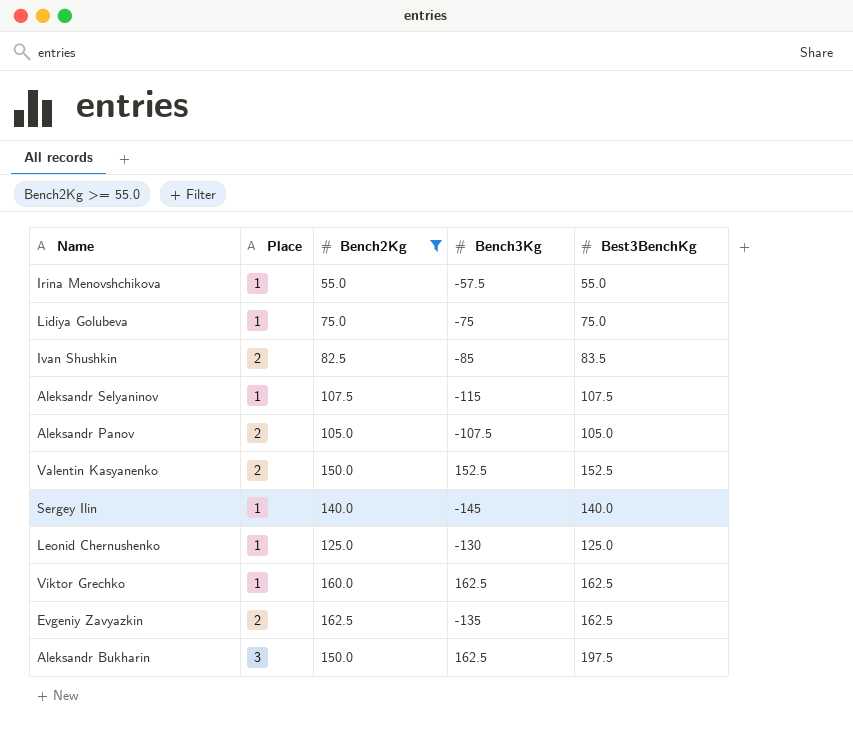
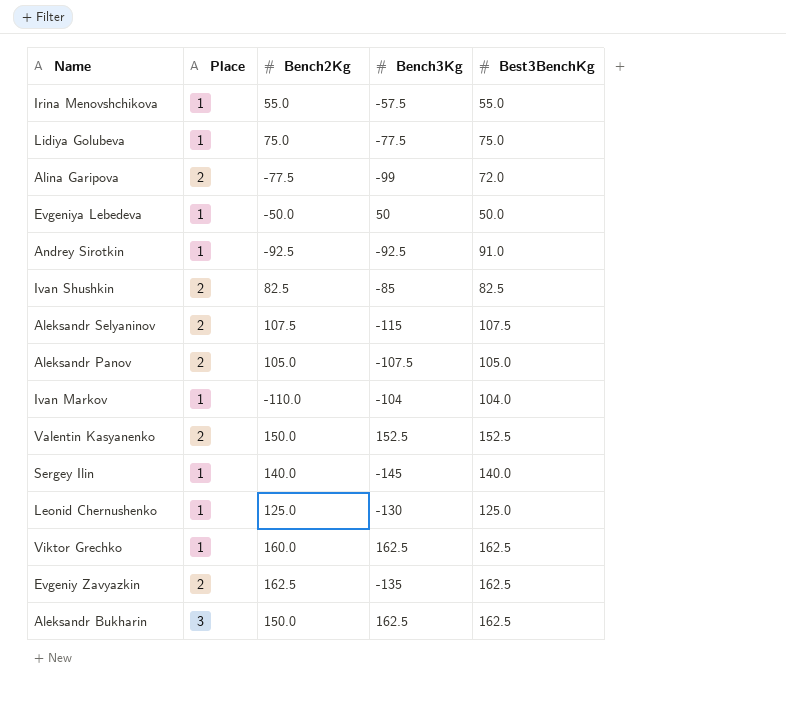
filter: Bench2Kg >= 55.0 -> none
Lidiya Golubeva | Bench3Kg: -75 -> -77.5
Ivan Shushkin | Best3BenchKg: 83.5 -> 82.5
Aleksandr Selyaninov | Place: 1 -> 2
Aleksandr Bukharin | Best3BenchKg: 197.5 -> 162.5

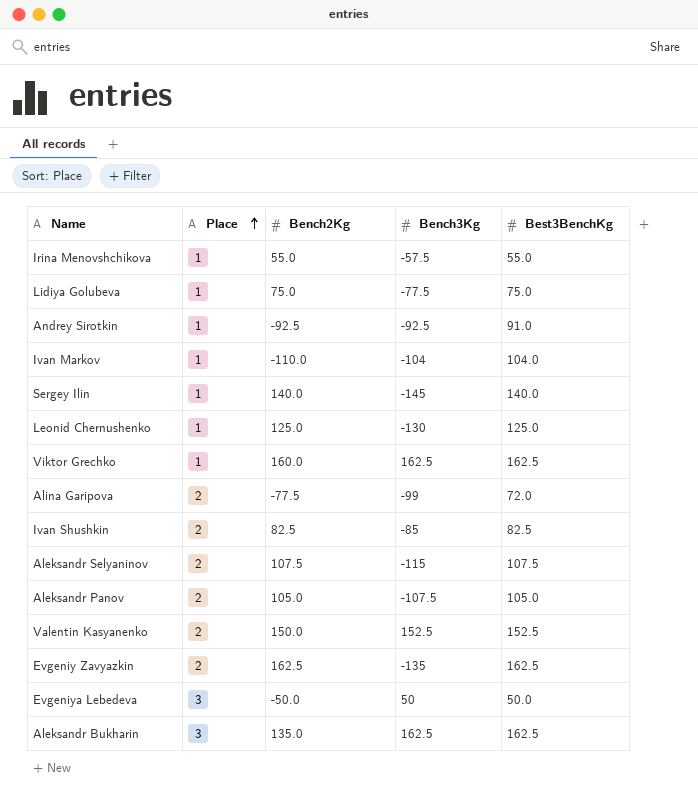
row order: none -> Place ascending
Evgeniya Lebedeva | Place: 1 -> 3
Aleksandr Bukharin | Bench2Kg: 150.0 -> 135.0

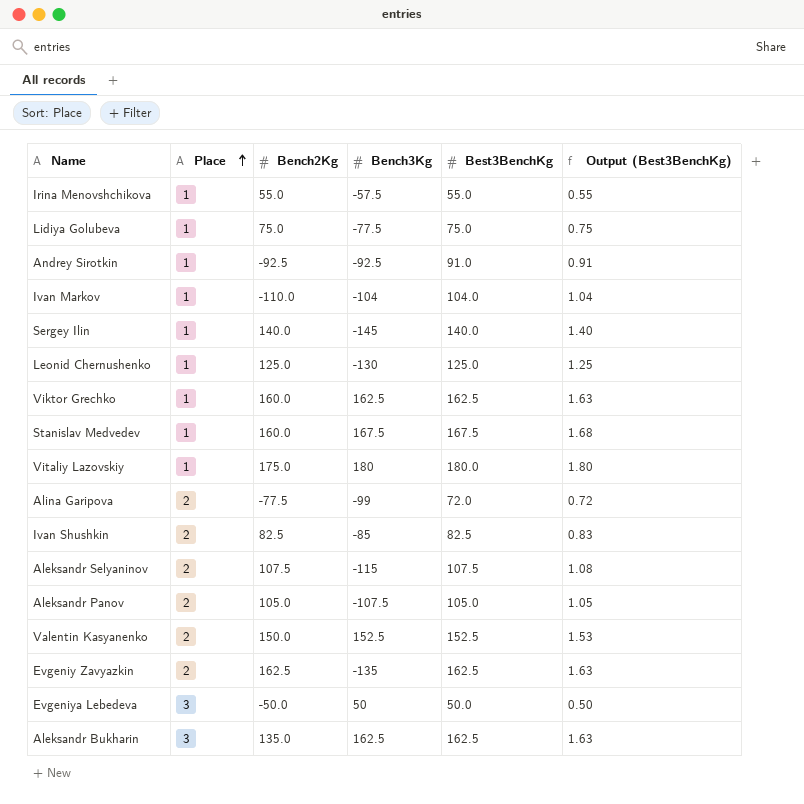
column Output (Best3BenchKg) | formula: none -> [Best3BenchKg] * 0.01
row Stanislav Medvedev: none -> 1 | 160.0 | 167.5 | 167.5 | 1.68
row Vitaliy Lazovskiy: none -> 1 | 175.0 | 180 | 180.0 | 1.80

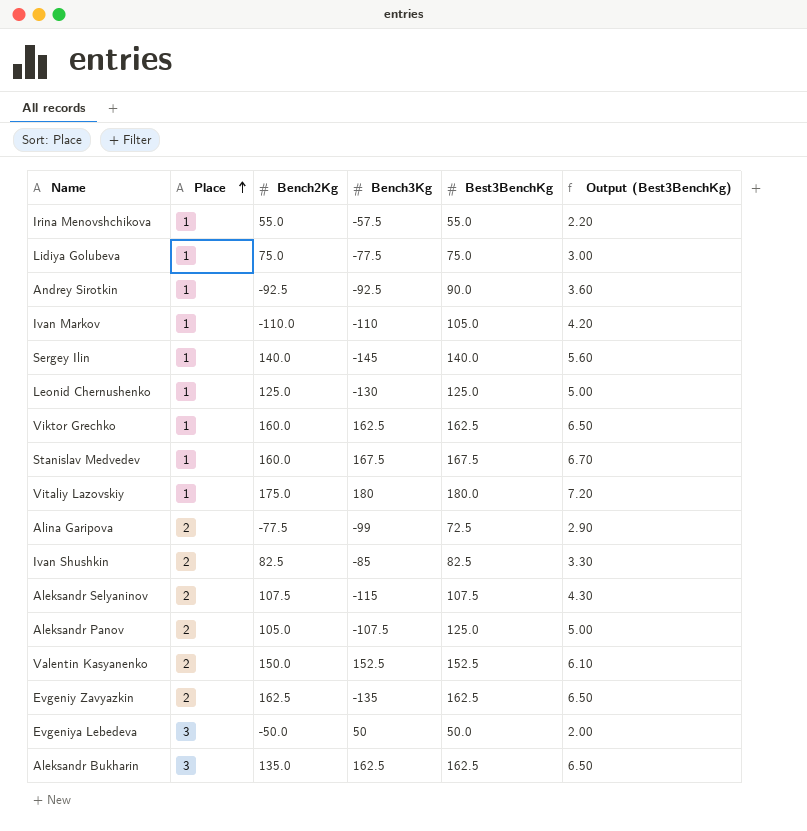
column Output (Best3BenchKg) | formula: [Best3BenchKg] * 0.01 -> [Best3BenchKg] * 0.04
Andrey Sirotkin | Best3BenchKg: 91.0 -> 90.0
Ivan Markov | Bench3Kg: -104 -> -110
Ivan Markov | Best3BenchKg: 104.0 -> 105.0
Alina Garipova | Best3BenchKg: 72.0 -> 72.5
Aleksandr Panov | Best3BenchKg: 105.0 -> 125.0

